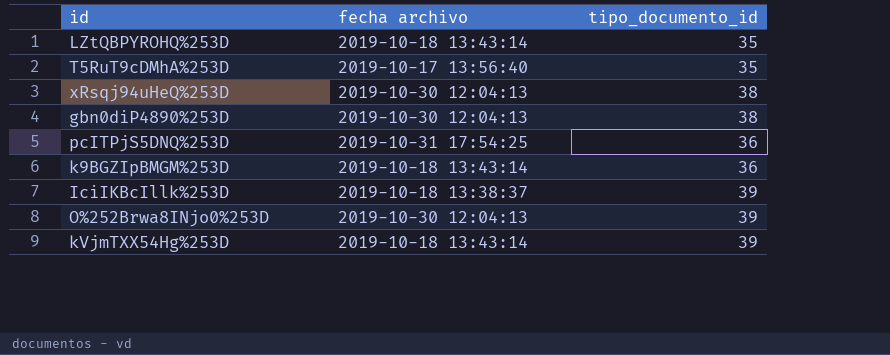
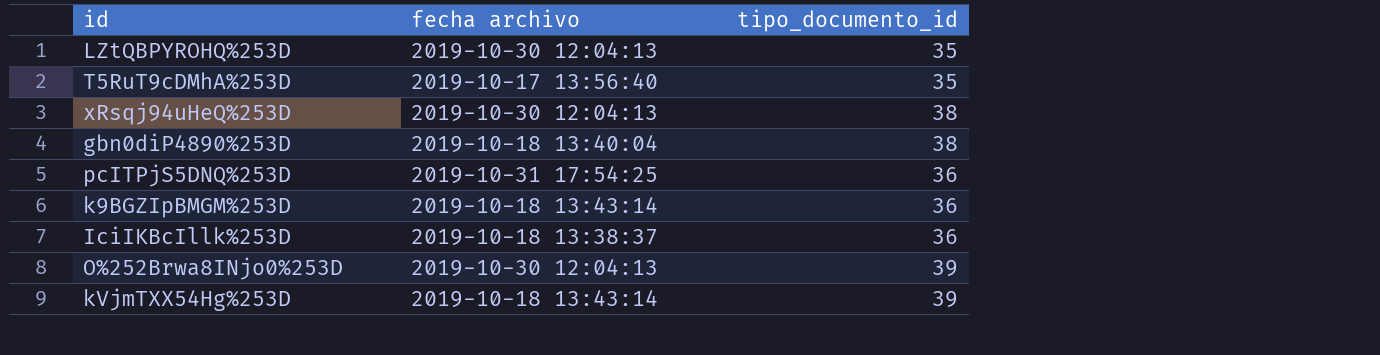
LZtQBPYROHQ%253D | fecha archivo: 2019-10-18 13:43:14 -> 2019-10-30 12:04:13
gbn0diP4890%253D | fecha archivo: 2019-10-30 12:04:13 -> 2019-10-18 13:40:04
IciIKBcIllk%253D | tipo_documento_id: 39 -> 36

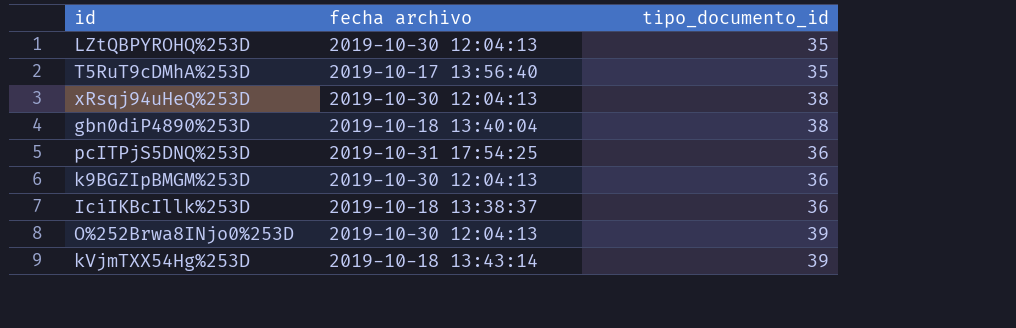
k9BGZIpBMGM%253D | fecha archivo: 2019-10-18 13:43:14 -> 2019-10-30 12:04:13

